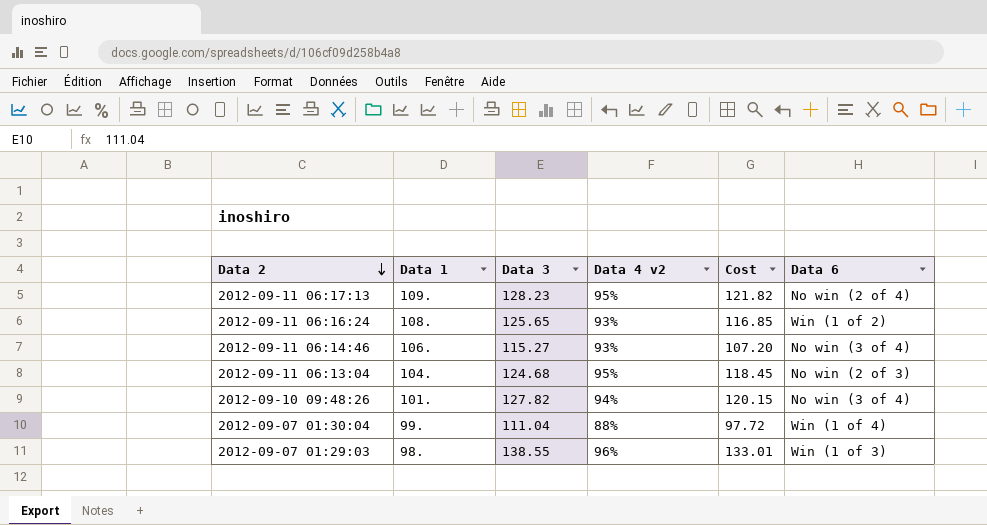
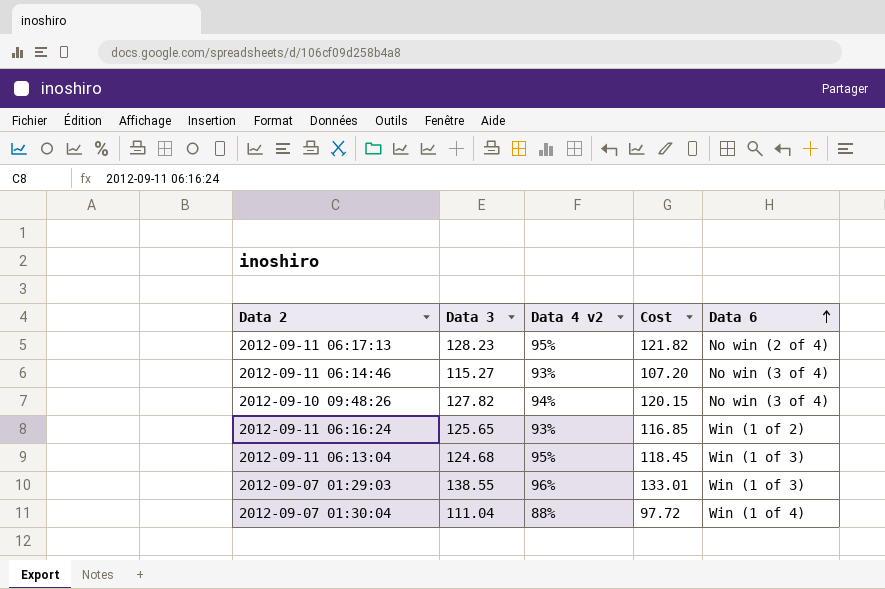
row order: Data 2 descending -> Data 6 ascending
column Data 1 | position: 2 -> none
2012-09-11 06:13:04 | Data 6: No win (2 of 3) -> Win (1 of 3)

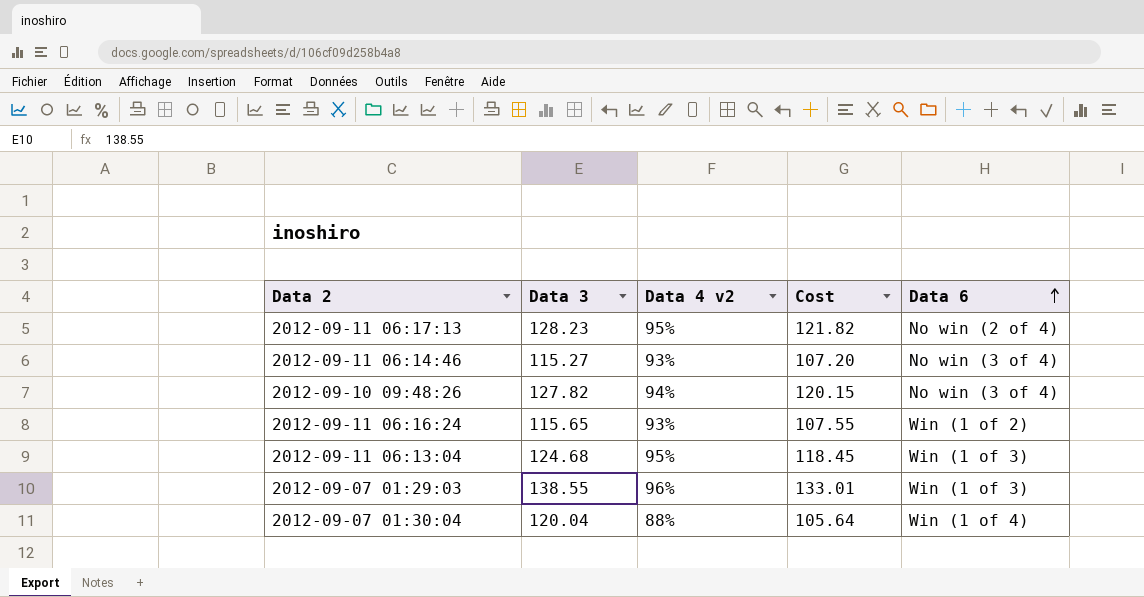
2012-09-11 06:16:24 | Data 3: 125.65 -> 115.65
2012-09-11 06:16:24 | Cost: 116.85 -> 107.55
2012-09-07 01:30:04 | Data 3: 111.04 -> 120.04
2012-09-07 01:30:04 | Cost: 97.72 -> 105.64

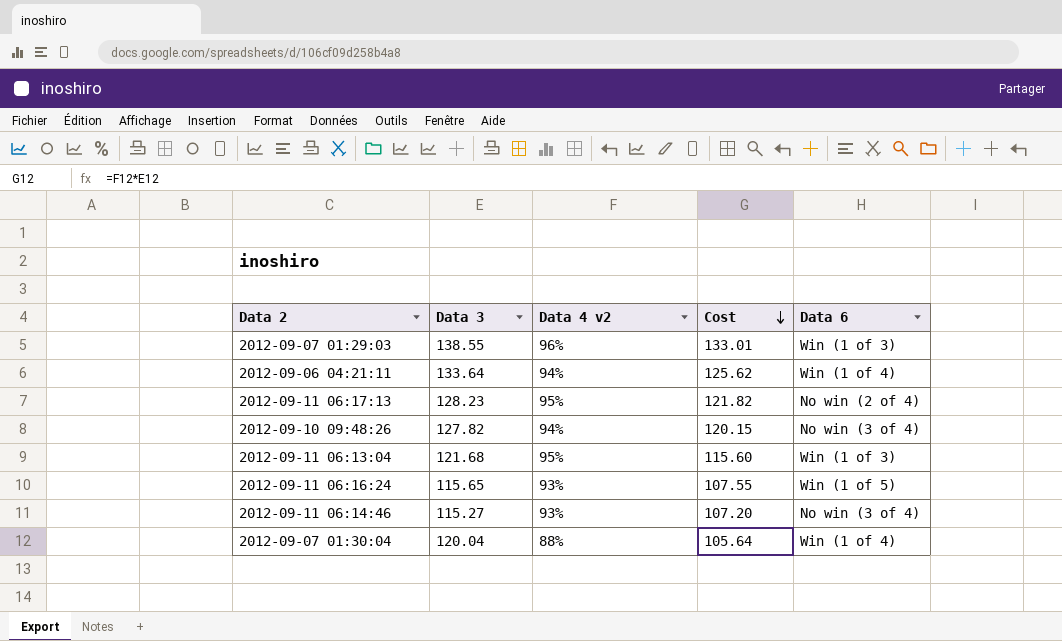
row order: Data 6 ascending -> Cost descending
row 2012-09-06 04:21:11: none -> 133.64 | 94% | 125.62 | Win (1 of 4)
2012-09-11 06:13:04 | Data 3: 124.68 -> 121.68
2012-09-11 06:13:04 | Cost: 118.45 -> 115.60
2012-09-11 06:16:24 | Data 6: Win (1 of 2) -> Win (1 of 5)

